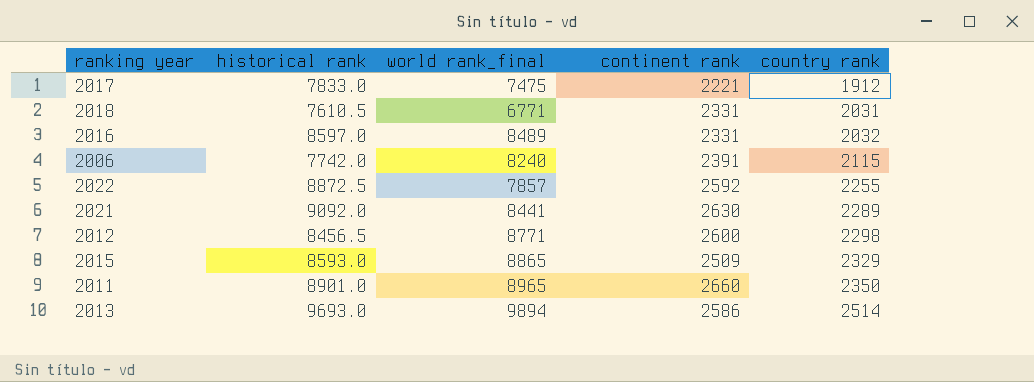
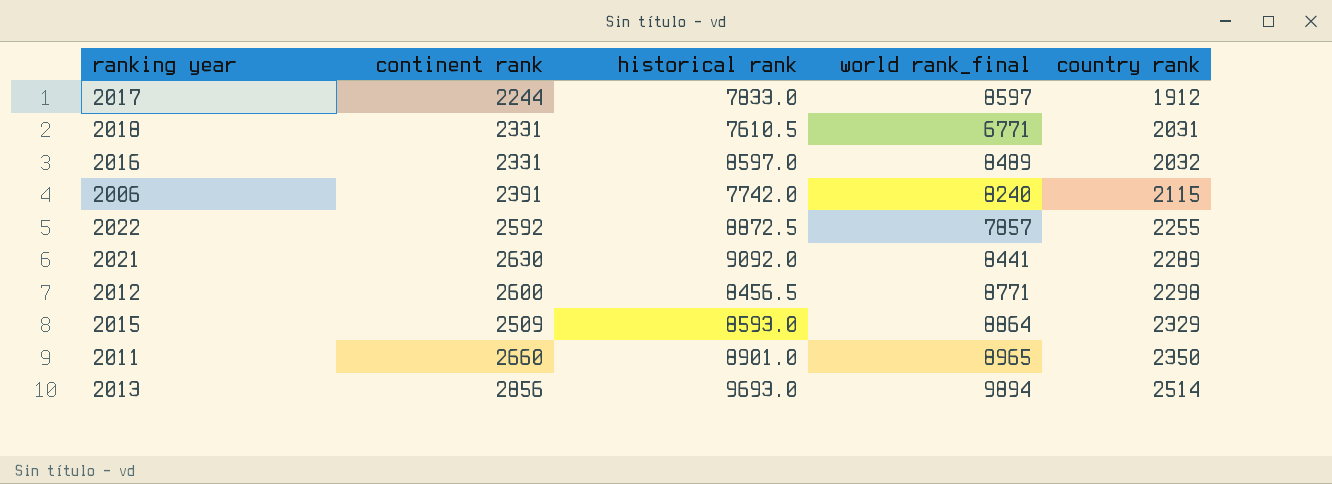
column continent rank | position: 4 -> 2
2017 | continent rank: 2221 -> 2244
2017 | world rank_final: 7475 -> 8597
2015 | world rank_final: 8865 -> 8864
2013 | continent rank: 2586 -> 2856

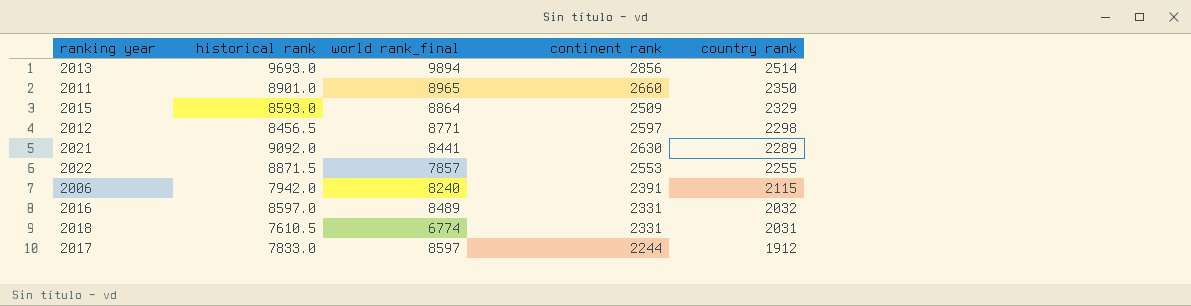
row order: country rank ascending -> country rank descending
column continent rank | position: 2 -> 4
2012 | continent rank: 2600 -> 2597
2022 | historical rank: 8872.5 -> 8871.5
2022 | continent rank: 2592 -> 2553
2006 | historical rank: 7742.0 -> 7942.0
2018 | world rank_final: 6771 -> 6774

